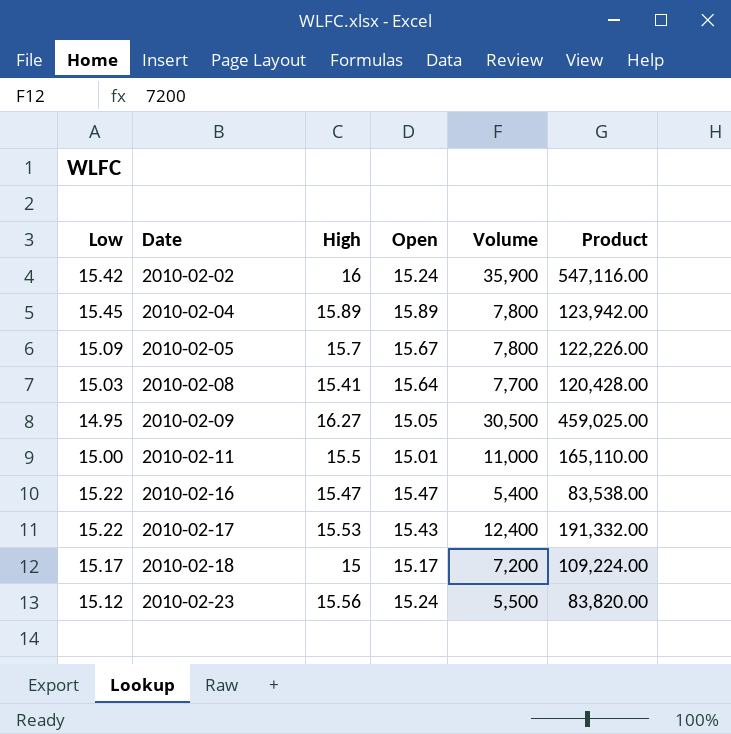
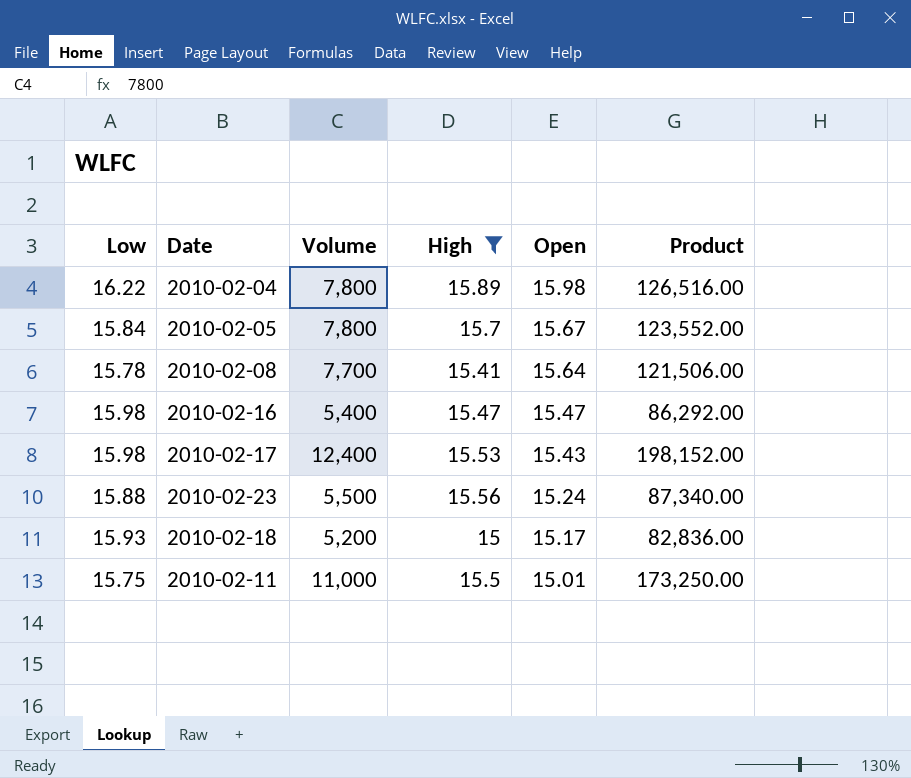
filter: none -> High <= 15.89
row order: Date ascending -> Open descending
column Volume | position: 5 -> 3
column Product | formula: [Open] * [Volume] -> [Low] * [Volume]
2010-02-04 | Low: 15.45 -> 16.22
2010-02-04 | Open: 15.89 -> 15.98
2010-02-05 | Low: 15.09 -> 15.84
2010-02-08 | Low: 15.03 -> 15.78
2010-02-16 | Low: 15.22 -> 15.98
2010-02-17 | Low: 15.22 -> 15.98
2010-02-23 | Low: 15.12 -> 15.88
2010-02-18 | Low: 15.17 -> 15.93
2010-02-18 | Volume: 7,200 -> 5,200
2010-02-11 | Low: 15.00 -> 15.75

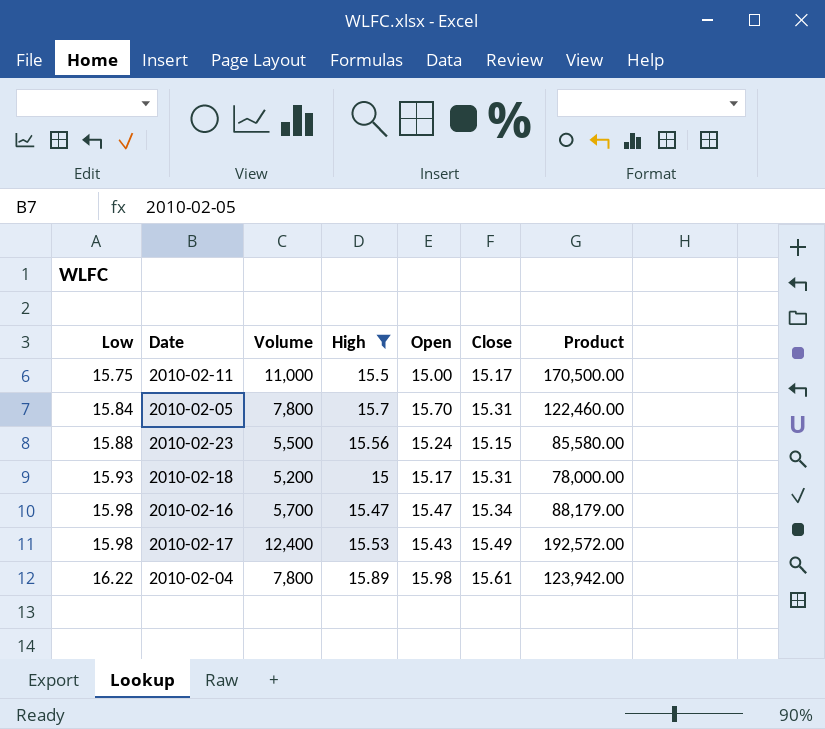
row order: Open descending -> Low ascending
column Close | position: none -> 6
column Product | formula: [Low] * [Volume] -> [Volume] * [High]
row 2010-02-08: 15.78 | 7,700 | 15.41 | 15.64 | 121,506.00 -> none
2010-02-11 | Open: 15.01 -> 15.00
2010-02-05 | Open: 15.67 -> 15.70
2010-02-16 | Volume: 5,400 -> 5,700

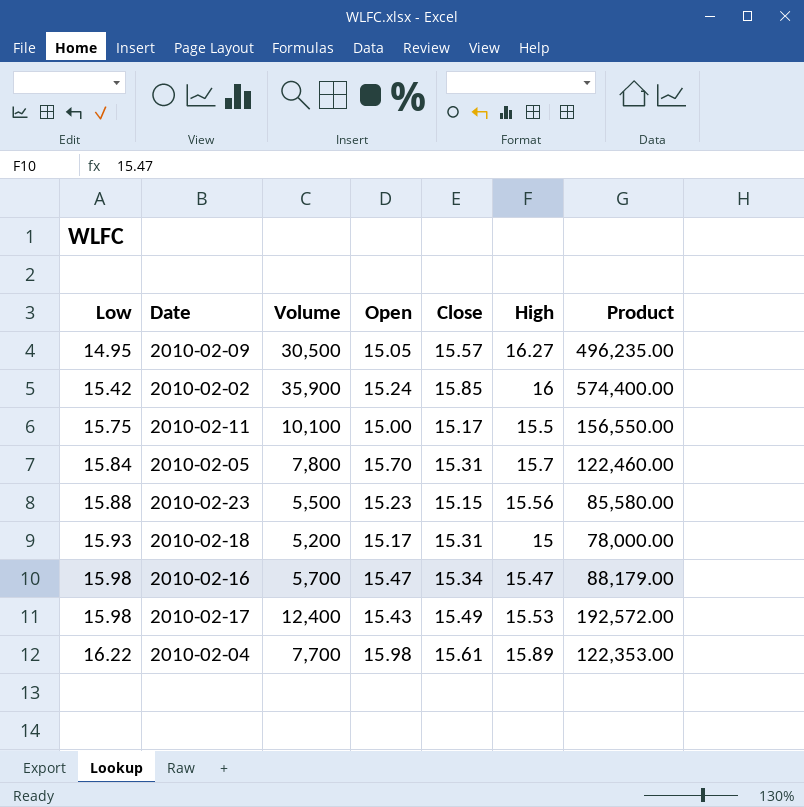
filter: High <= 15.89 -> none
column High | position: 4 -> 6
2010-02-11 | Volume: 11,000 -> 10,100
2010-02-11 | Product: 170,500.00 -> 156,550.00
2010-02-23 | Open: 15.24 -> 15.23
2010-02-04 | Volume: 7,800 -> 7,700
2010-02-04 | Product: 123,942.00 -> 122,353.00

